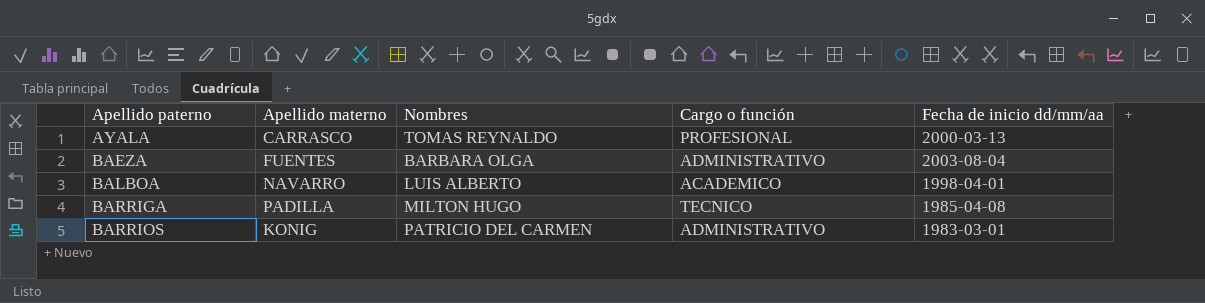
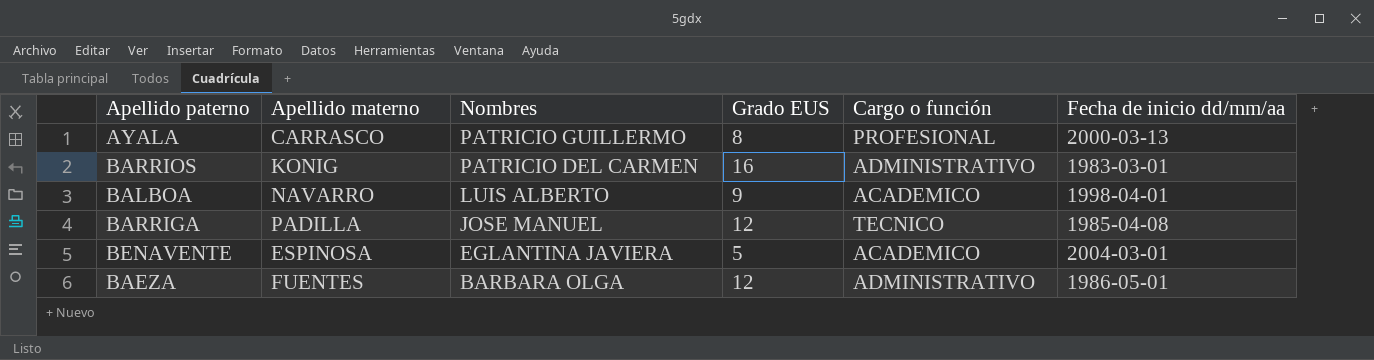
row order: Apellido paterno ascending -> Nombres descending
column Grado EUS | position: none -> 4
AYALA | Nombres: TOMAS REYNALDO -> PATRICIO GUILLERMO
BARRIGA | Nombres: MILTON HUGO -> JOSE MANUEL
row BENAVENTE: none -> ESPINOSA | EGLANTINA JAVIERA | 5 | ACADEMICO | 2004-03-01
BAEZA | Fecha de inicio dd/mm/aa: 2003-08-04 -> 1986-05-01

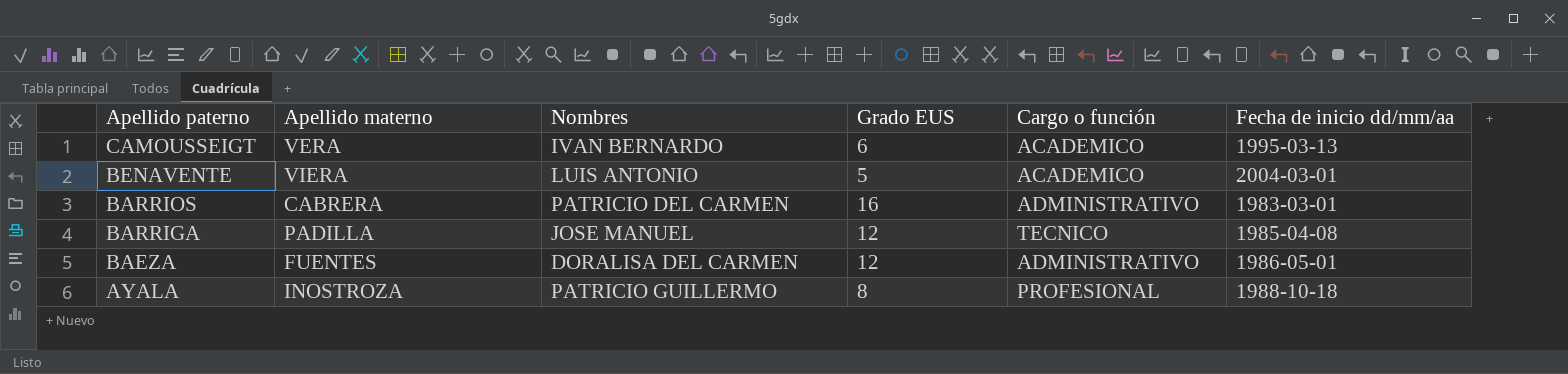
row order: Nombres descending -> Apellido paterno descending
row BALBOA: NAVARRO | LUIS ALBERTO | 9 | ACADEMICO | 1998-04-01 -> none
row CAMOUSSEIGT: none -> VERA | IVAN BERNARDO | 6 | ACADEMICO | 1995-03-13
BENAVENTE | Apellido materno: ESPINOSA -> VIERA
BENAVENTE | Nombres: EGLANTINA JAVIERA -> LUIS ANTONIO
BARRIOS | Apellido materno: KONIG -> CABRERA
BAEZA | Nombres: BARBARA OLGA -> DORALISA DEL CARMEN
AYALA | Apellido materno: CARRASCO -> INOSTROZA
AYALA | Fecha de inicio dd/mm/aa: 2000-03-13 -> 1988-10-18

